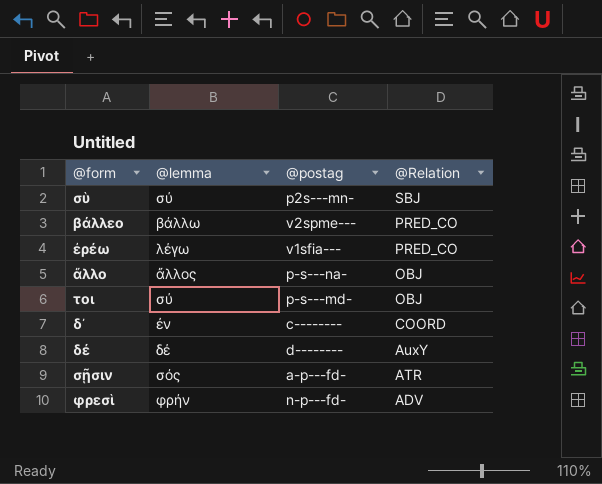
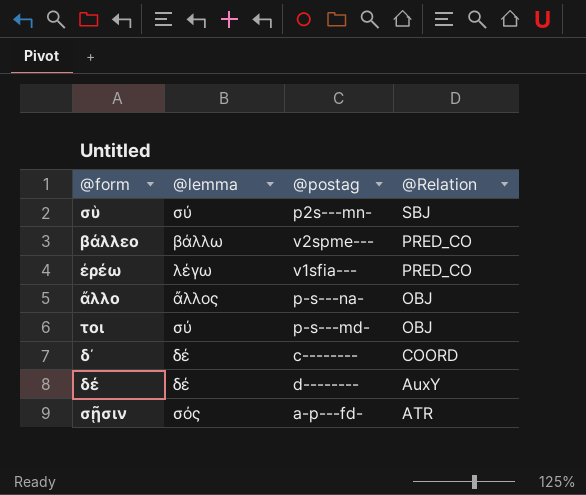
row φρεσὶ: φρήν | n-p---fd- | ADV -> none
δ᾽ | @lemma: ἐν -> δέ

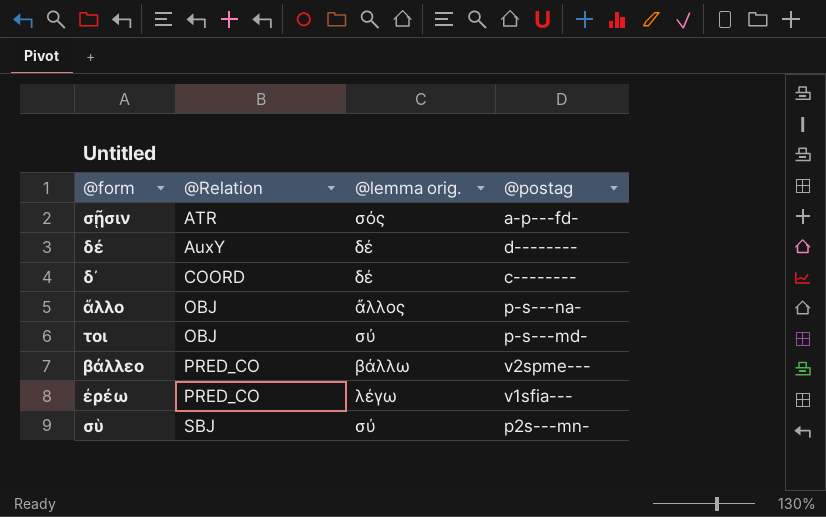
row order: @Relation descending -> @Relation ascending
column @Relation | position: 4 -> 2
column name: @lemma -> @lemma orig.

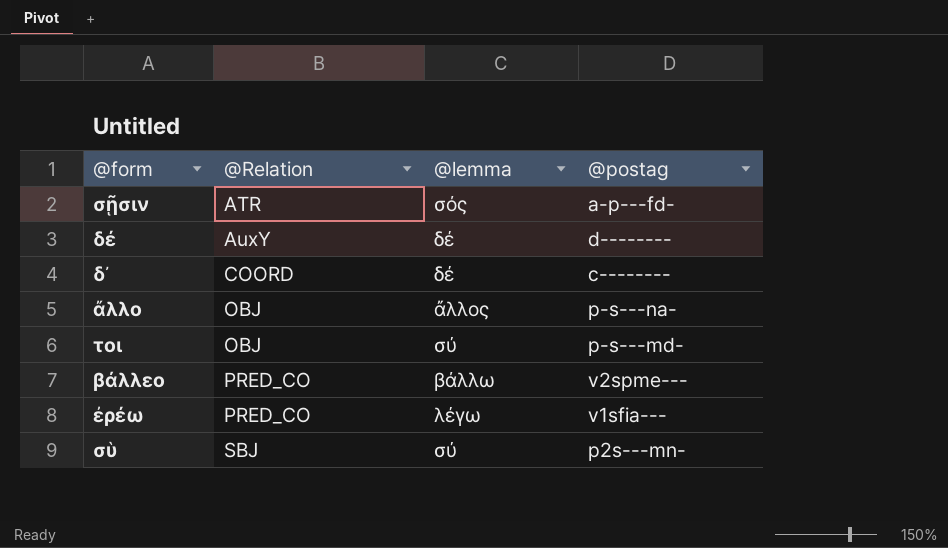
column name: @lemma orig. -> @lemma

